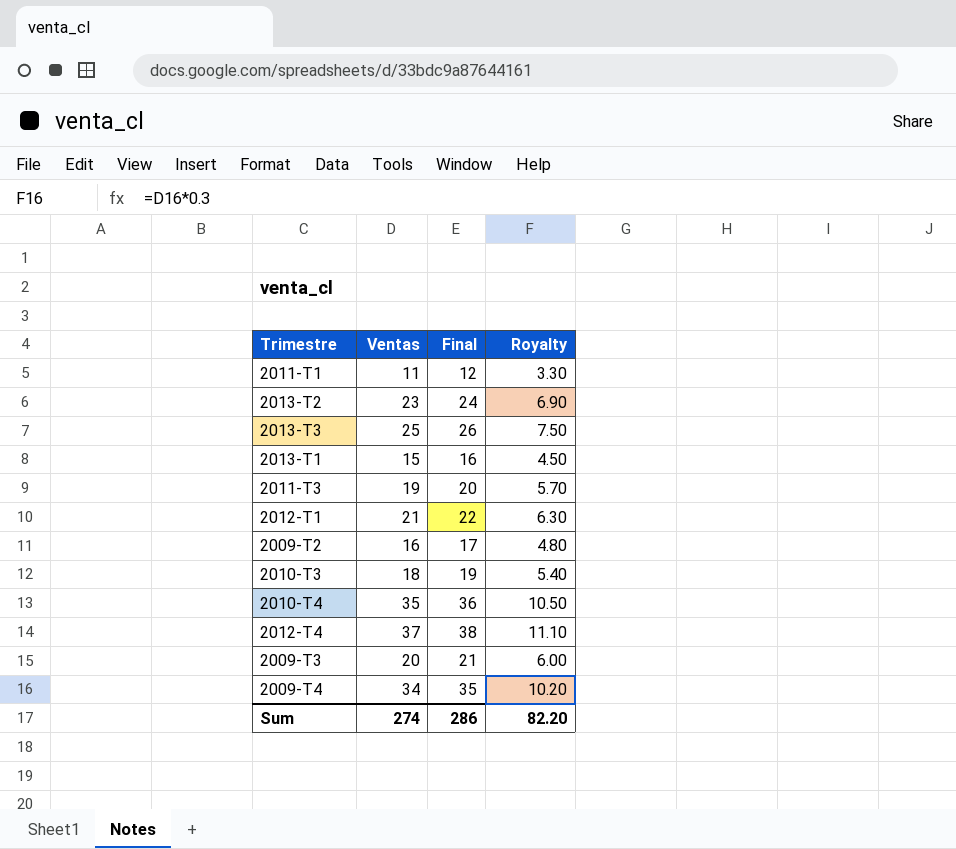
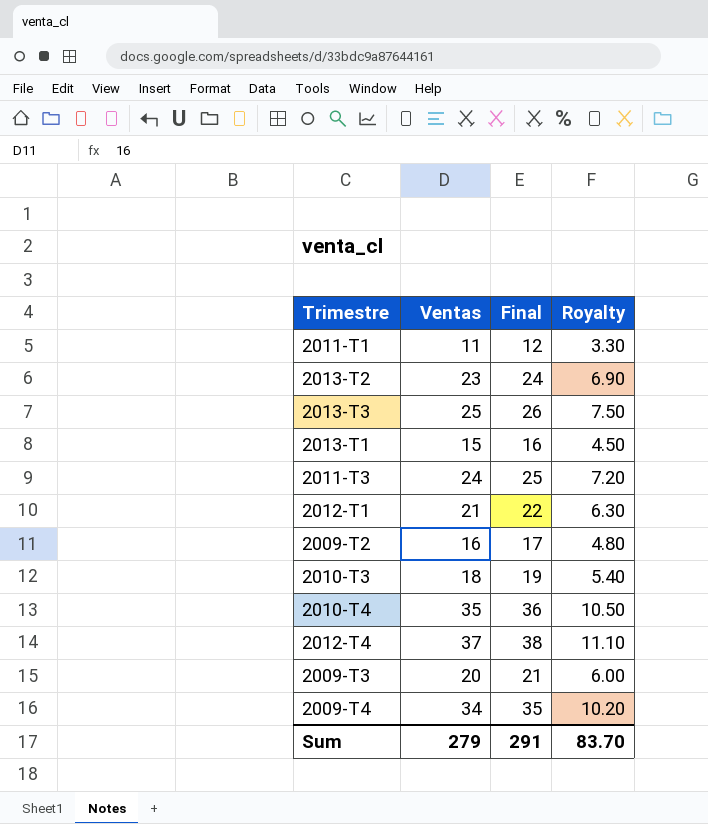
2011-T3 | Ventas: 19 -> 24
2011-T3 | Final: 20 -> 25
2011-T3 | Royalty: 5.70 -> 7.20
Sum | Ventas: 274 -> 279
Sum | Final: 286 -> 291
Sum | Royalty: 82.20 -> 83.70

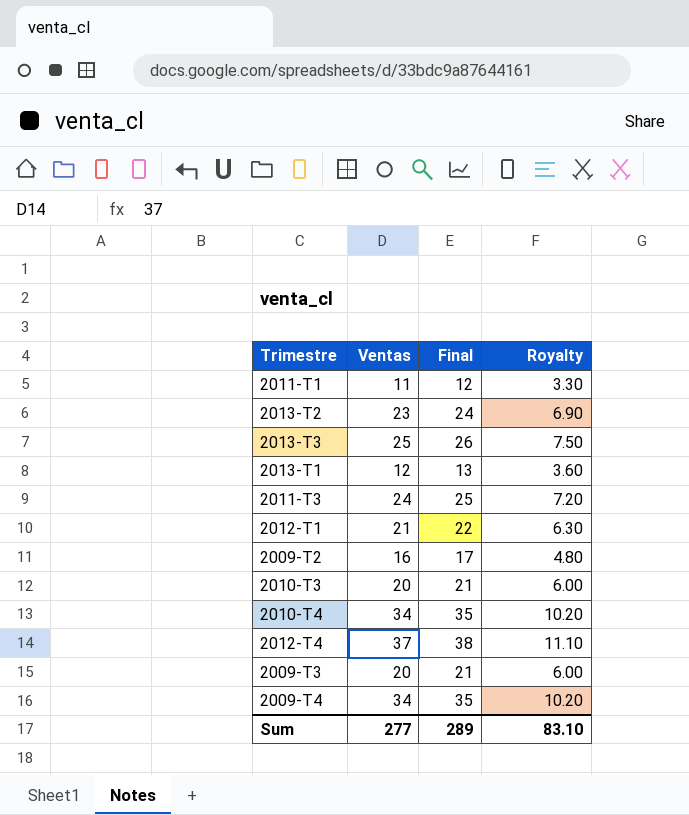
2013-T1 | Ventas: 15 -> 12
2013-T1 | Final: 16 -> 13
2013-T1 | Royalty: 4.50 -> 3.60
2010-T3 | Ventas: 18 -> 20
2010-T3 | Final: 19 -> 21
2010-T3 | Royalty: 5.40 -> 6.00
2010-T4 | Ventas: 35 -> 34
2010-T4 | Final: 36 -> 35
2010-T4 | Royalty: 10.50 -> 10.20
Sum | Ventas: 279 -> 277
Sum | Final: 291 -> 289
Sum | Royalty: 83.70 -> 83.10

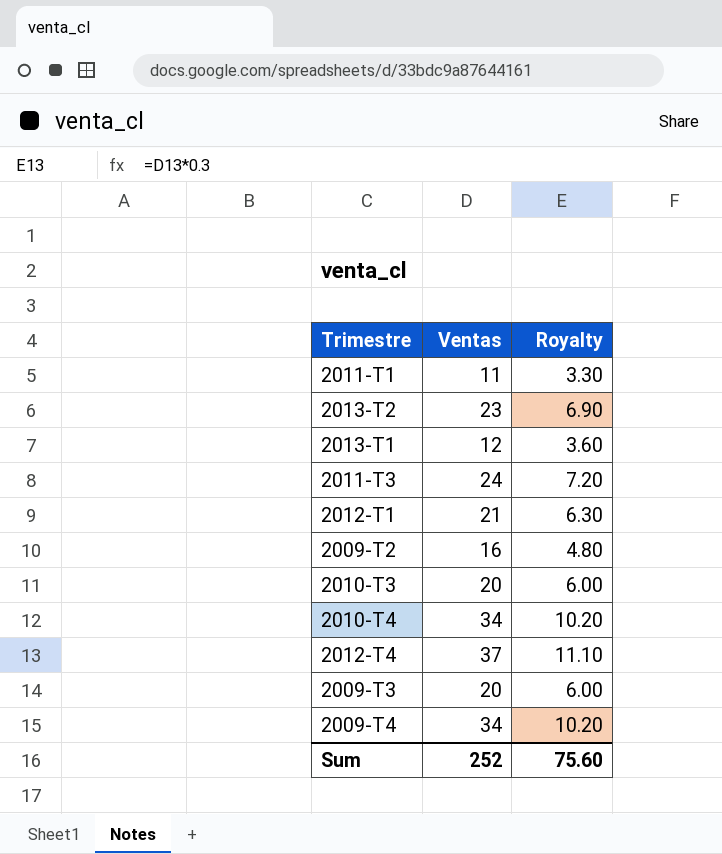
column Final | formula: [Ventas] + 1 -> none
row 2013-T3: 25 | 26 | 7.50 -> none
Sum | Ventas: 277 -> 252
Sum | Royalty: 83.10 -> 75.60

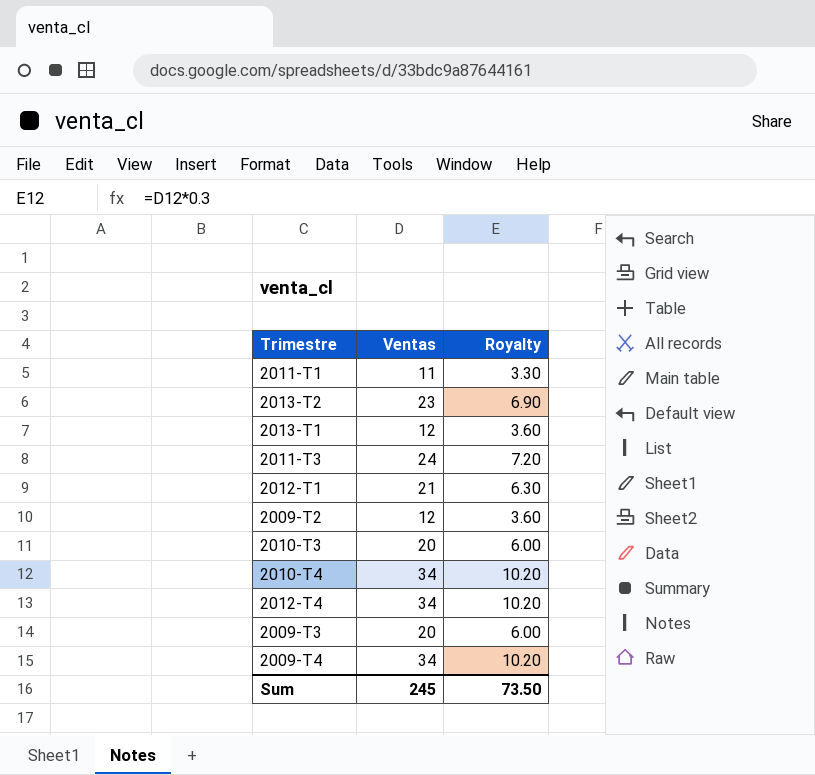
2009-T2 | Ventas: 16 -> 12
2009-T2 | Royalty: 4.80 -> 3.60
2012-T4 | Ventas: 37 -> 34
2012-T4 | Royalty: 11.10 -> 10.20
Sum | Ventas: 252 -> 245
Sum | Royalty: 75.60 -> 73.50

